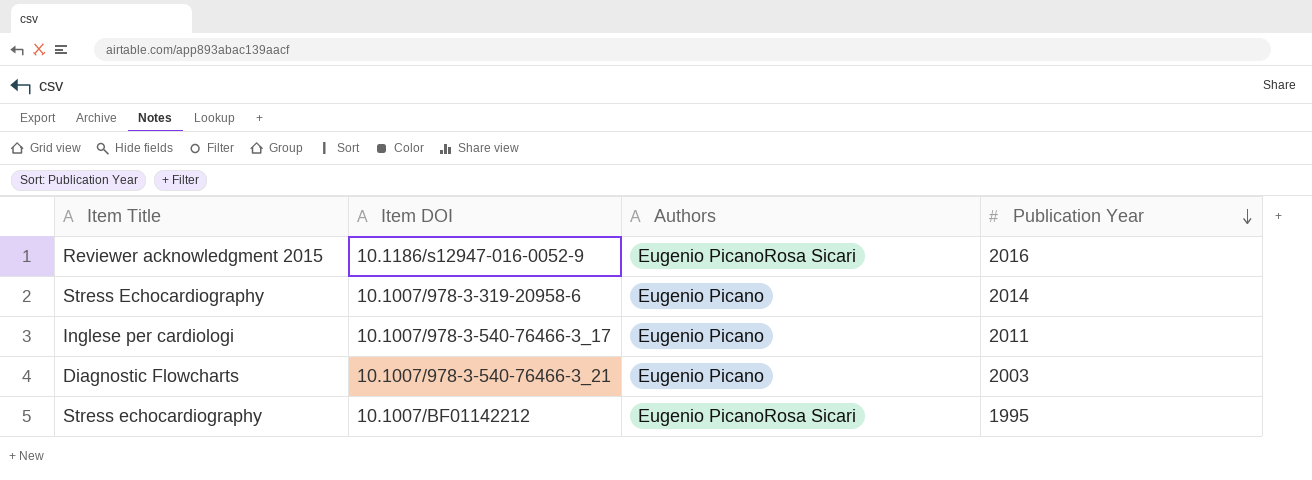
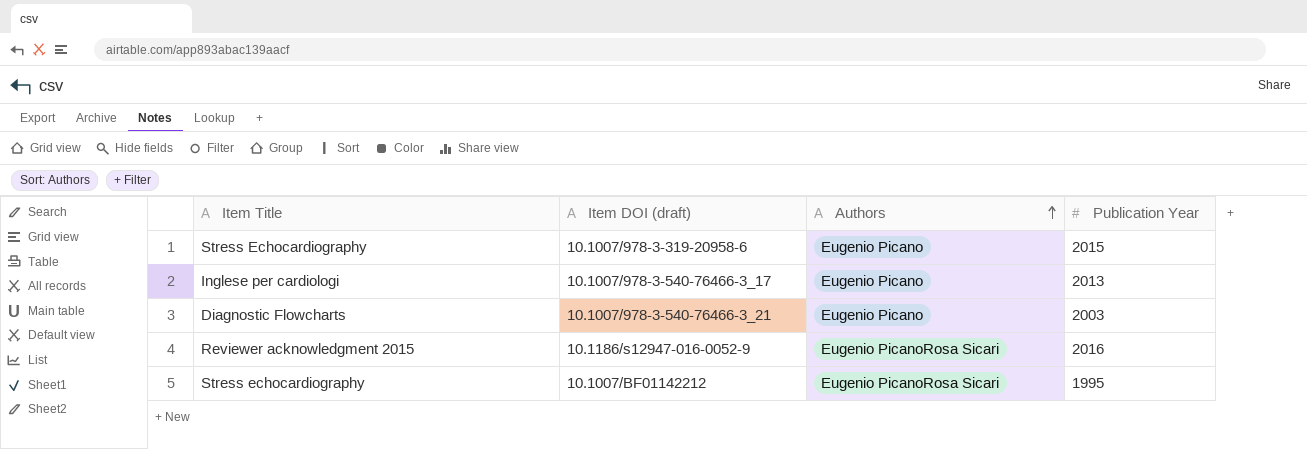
row order: Publication Year descending -> Authors ascending
column name: Item DOI -> Item DOI (draft)
Stress Echocardiography | Publication Year: 2014 -> 2015
Inglese per cardiologi | Publication Year: 2011 -> 2013

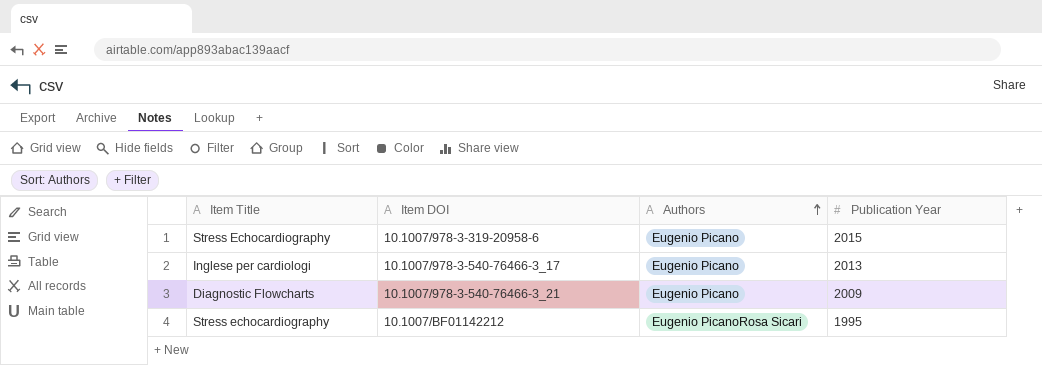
column name: Item DOI (draft) -> Item DOI
row Reviewer acknowledgment 2015: 10.1186/s12947-016-0052-9 | Eugenio PicanoRosa Sicari | 2016 -> none
Diagnostic Flowcharts | Publication Year: 2003 -> 2009

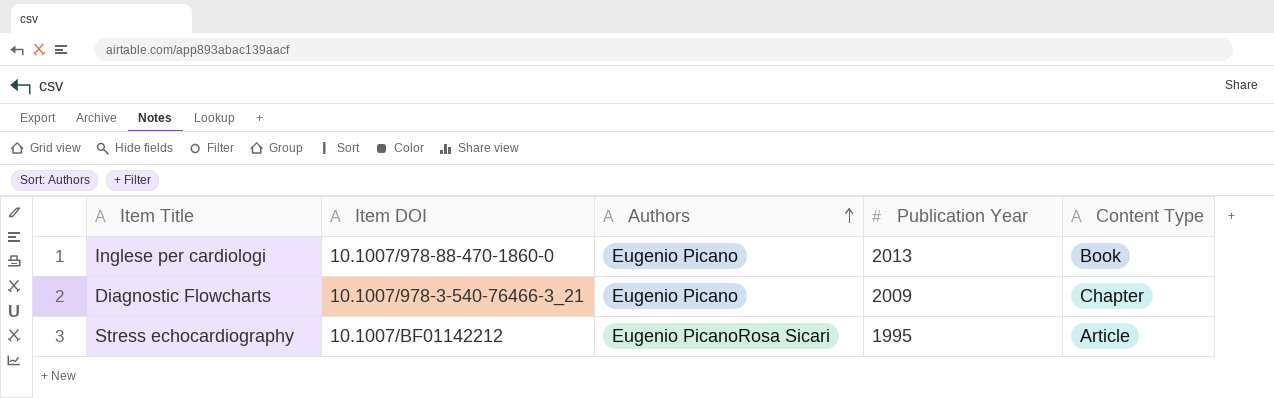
column Content Type | position: none -> 5
row Stress Echocardiography: 10.1007/978-3-319-20958-6 | Eugenio Picano | 2015 -> none
Inglese per cardiologi | Item DOI: 10.1007/978-3-540-76466-3_17 -> 10.1007/978-88-470-1860-0

